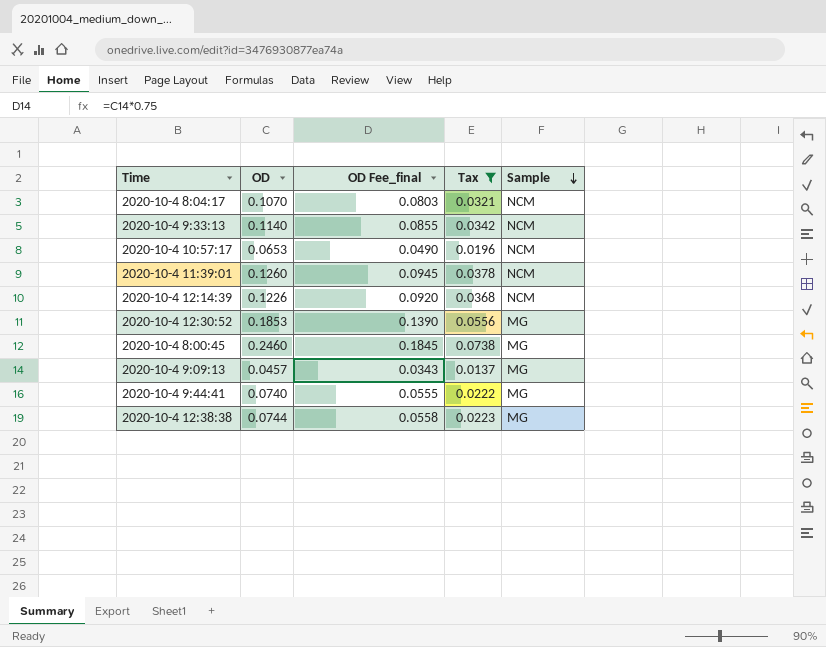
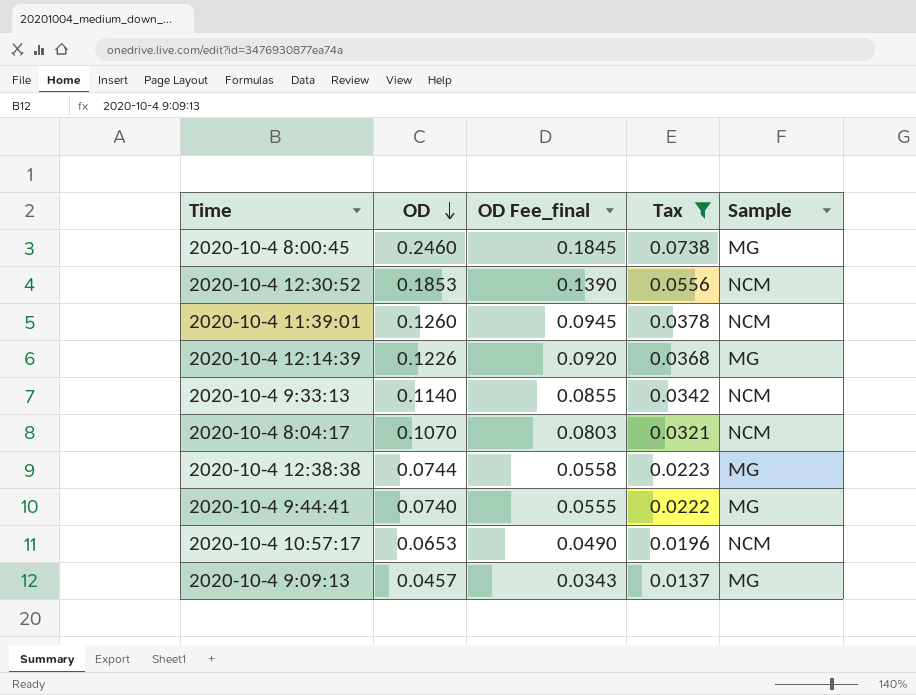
row order: Sample descending -> OD descending
2020-10-4 12:30:52 | Sample: MG -> NCM
2020-10-4 12:14:39 | Sample: NCM -> MG

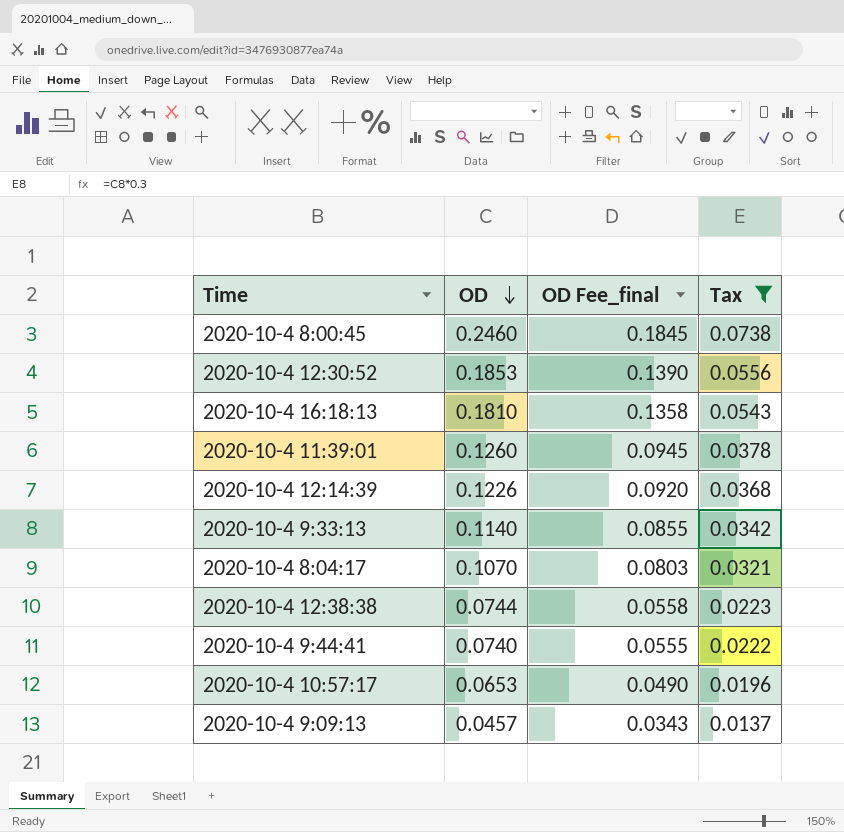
column Sample | position: 5 -> none
row 2020-10-4 16:18:13: none -> 0.1810 | 0.1358 | 0.0543

